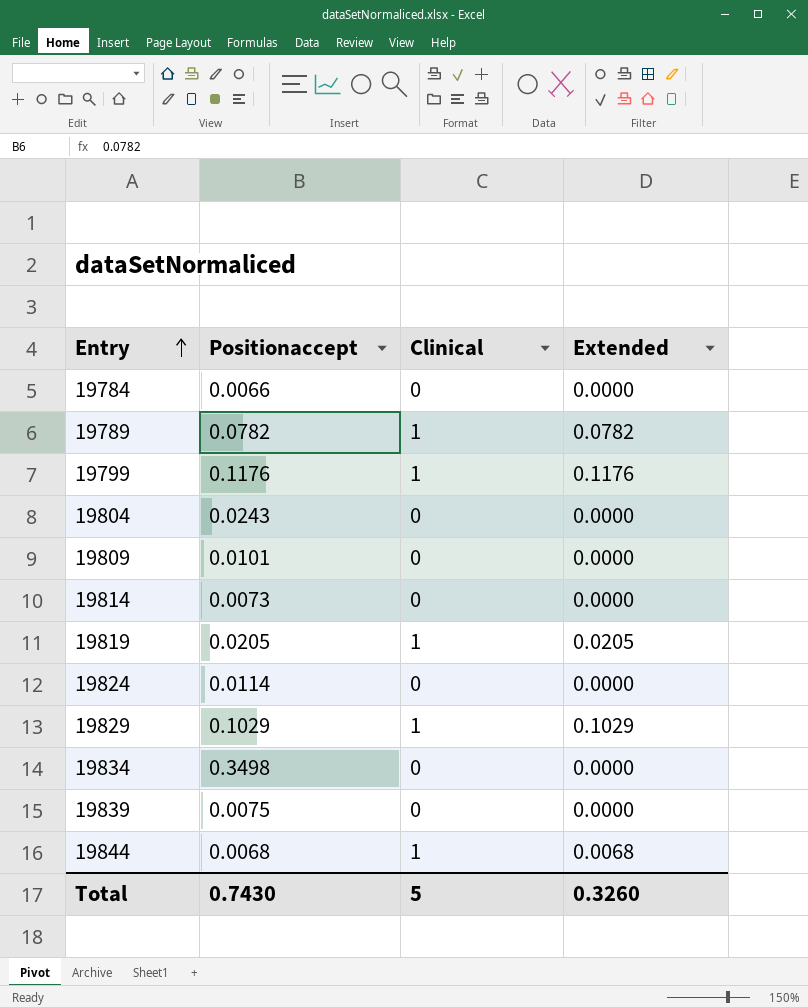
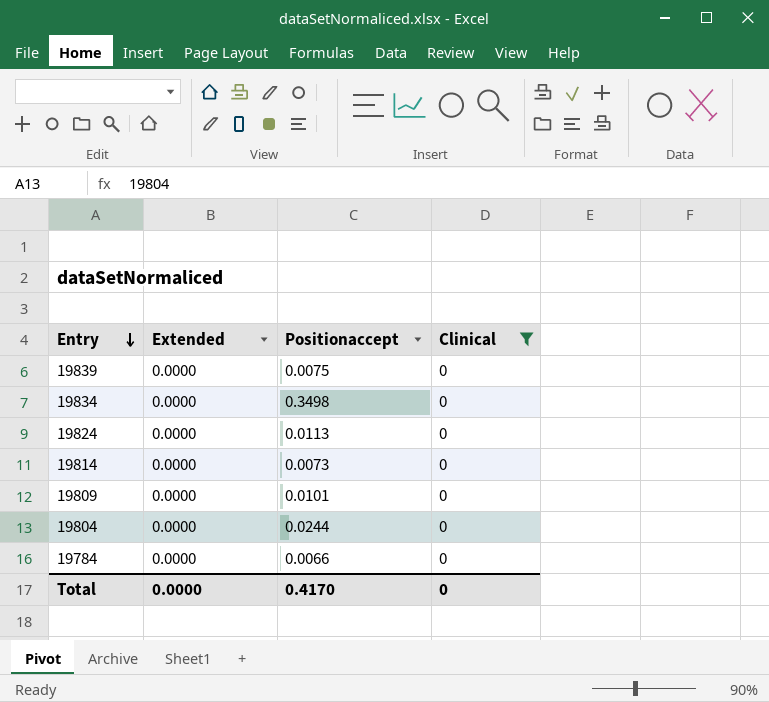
filter: none -> Clinical = 0
row order: Entry ascending -> Entry descending
column Extended | position: 4 -> 2
19824 | Positionaccept: 0.0114 -> 0.0113
19804 | Positionaccept: 0.0243 -> 0.0244
Total | Extended: 0.3260 -> 0.0000
Total | Positionaccept: 0.7430 -> 0.4170
Total | Clinical: 5 -> 0

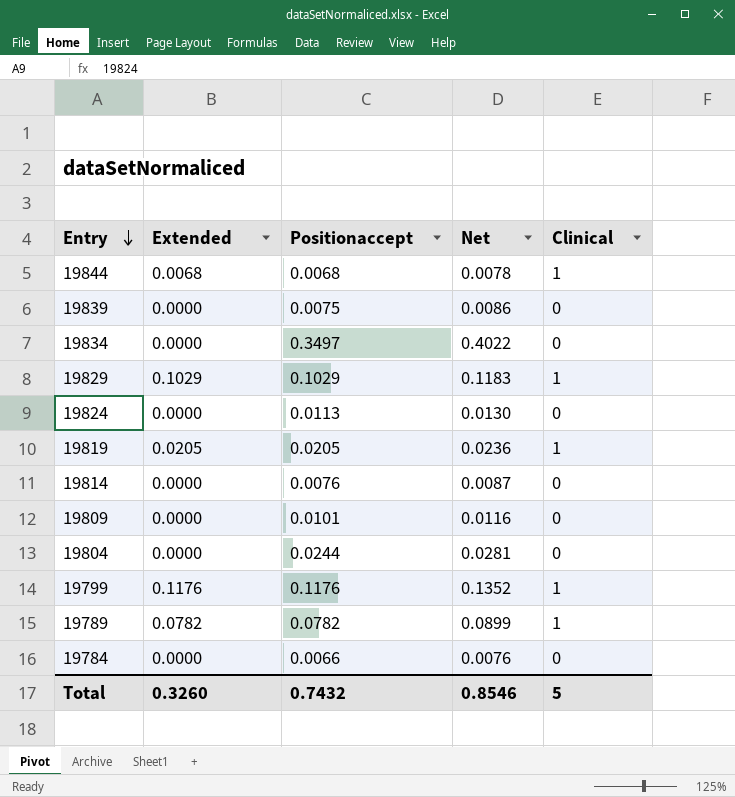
filter: Clinical = 0 -> none
column Net | formula: none -> [Positionaccept] * 1.15
19834 | Positionaccept: 0.3498 -> 0.3497
19814 | Positionaccept: 0.0073 -> 0.0076
Total | Extended: 0.0000 -> 0.3260
Total | Positionaccept: 0.4170 -> 0.7432
Total | Clinical: 0 -> 5

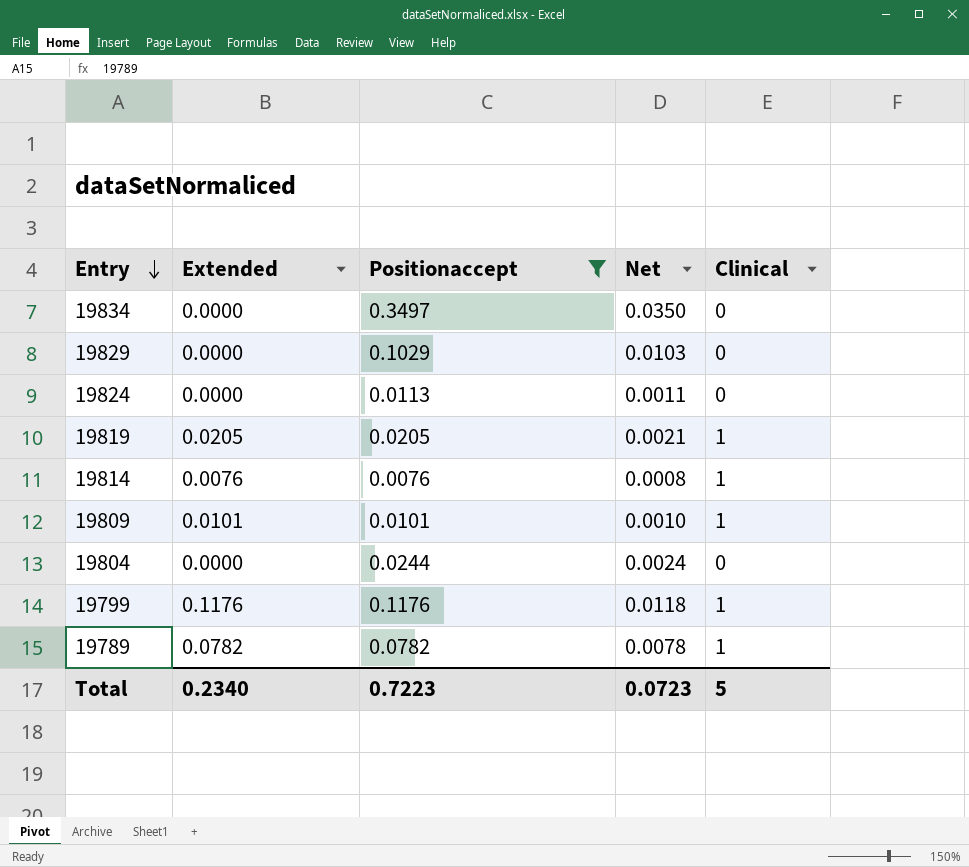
filter: none -> Positionaccept >= 0.0076
column Net | formula: [Positionaccept] * 1.15 -> [Positionaccept] * 0.1
19829 | Extended: 0.1029 -> 0.0000
19829 | Clinical: 1 -> 0
19814 | Extended: 0.0000 -> 0.0076
19814 | Clinical: 0 -> 1
19809 | Extended: 0.0000 -> 0.0101
19809 | Clinical: 0 -> 1
Total | Extended: 0.3260 -> 0.2340
Total | Positionaccept: 0.7432 -> 0.7223
Total | Net: 0.8546 -> 0.0723

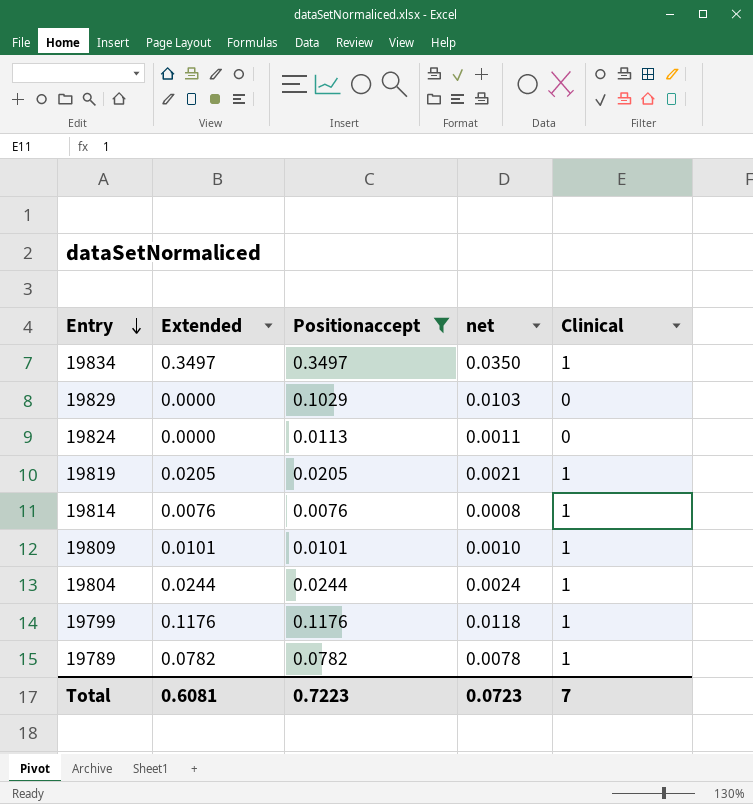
column name: Net -> net
19834 | Extended: 0.0000 -> 0.3497
19834 | Clinical: 0 -> 1
19804 | Extended: 0.0000 -> 0.0244
19804 | Clinical: 0 -> 1
Total | Extended: 0.2340 -> 0.6081
Total | Clinical: 5 -> 7

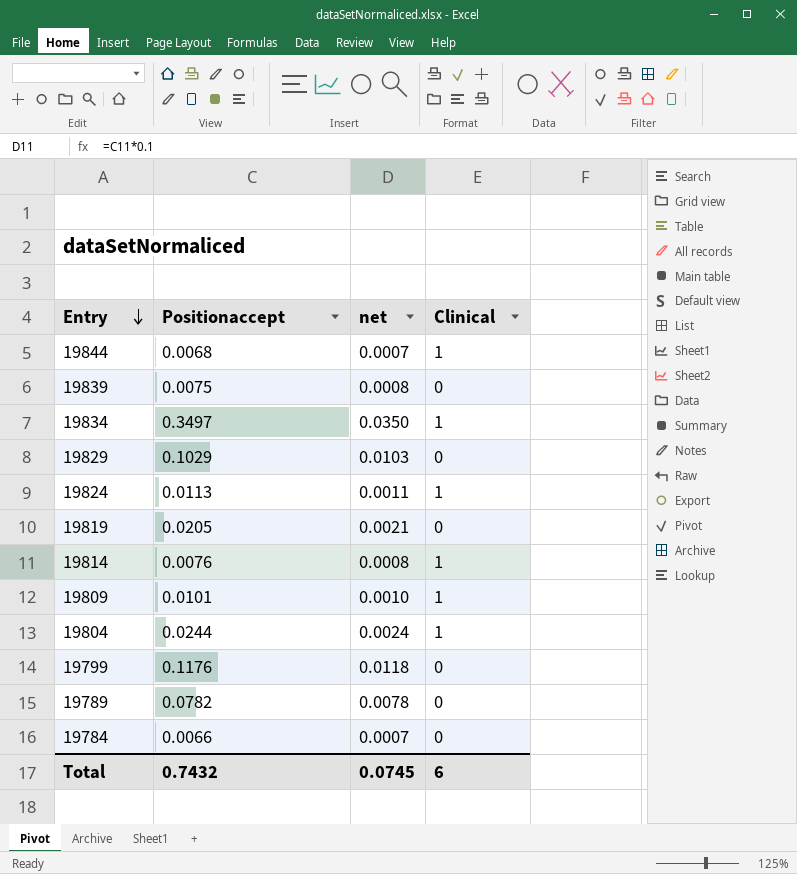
filter: Positionaccept >= 0.0076 -> none
column Extended | formula: [Positionaccept] * [Clinical] -> none
19824 | Clinical: 0 -> 1
19819 | Clinical: 1 -> 0
19799 | Clinical: 1 -> 0
19789 | Clinical: 1 -> 0
Total | Positionaccept: 0.7223 -> 0.7432
Total | net: 0.0723 -> 0.0745
Total | Clinical: 7 -> 6

